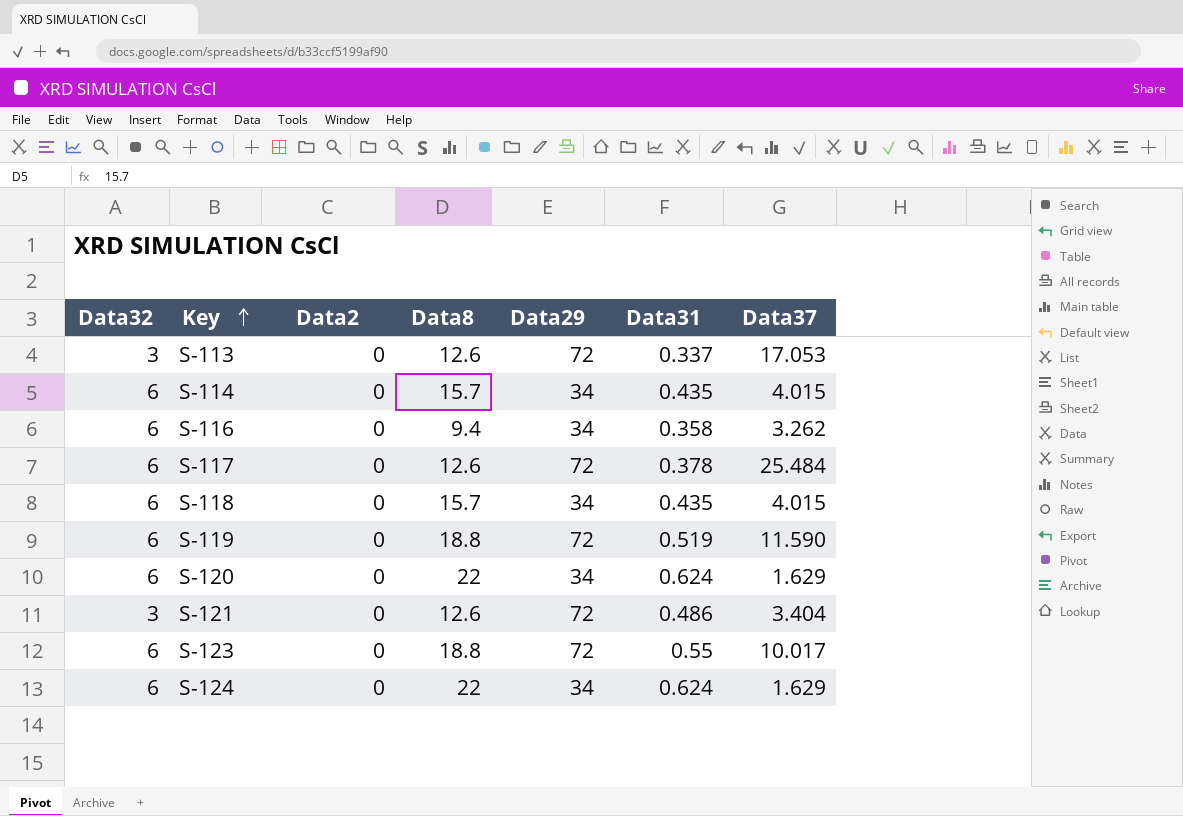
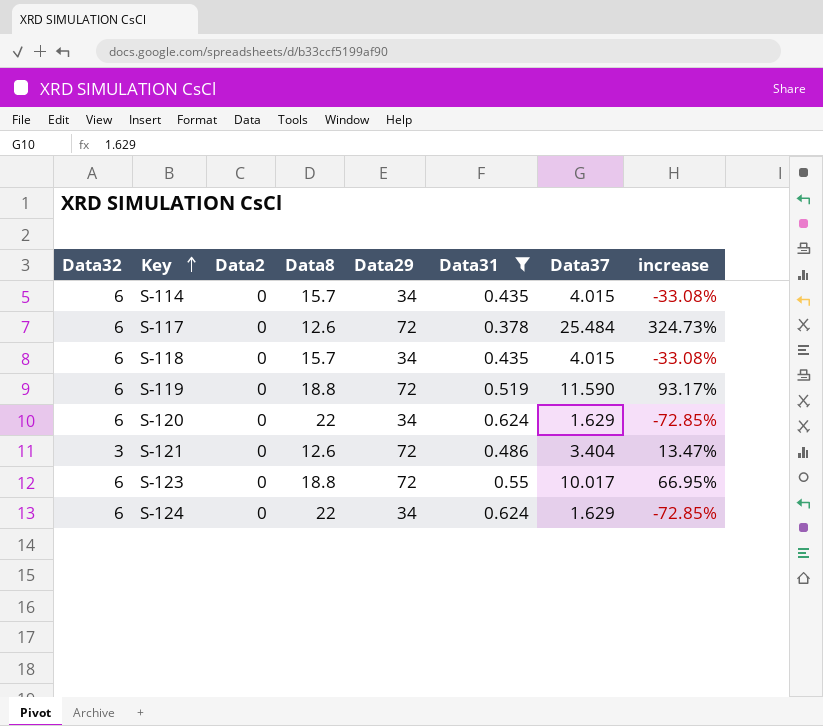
filter: none -> Data31 >= 0.378
column increase | formula: none -> ([Data37] - [Data32]) / [Data32]

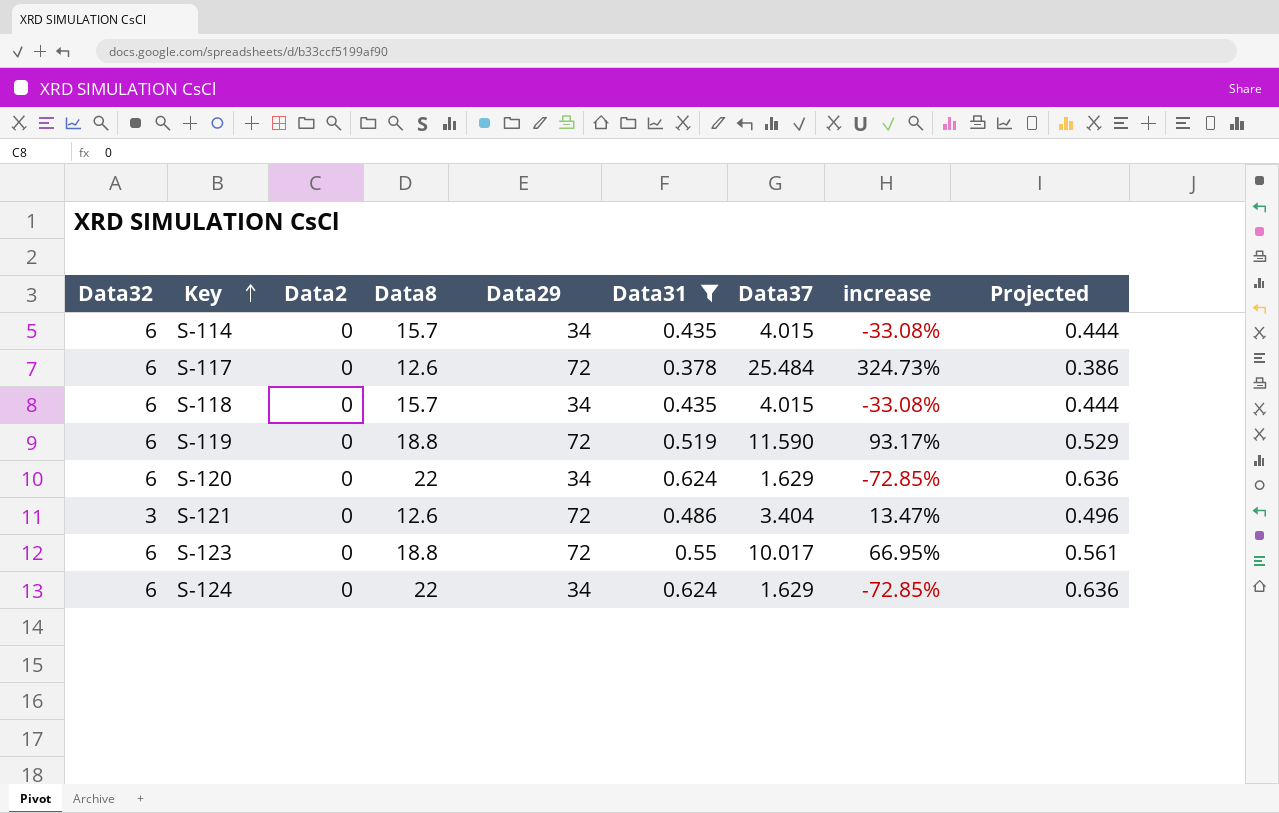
column Projected | formula: none -> [Data31] * 1.02

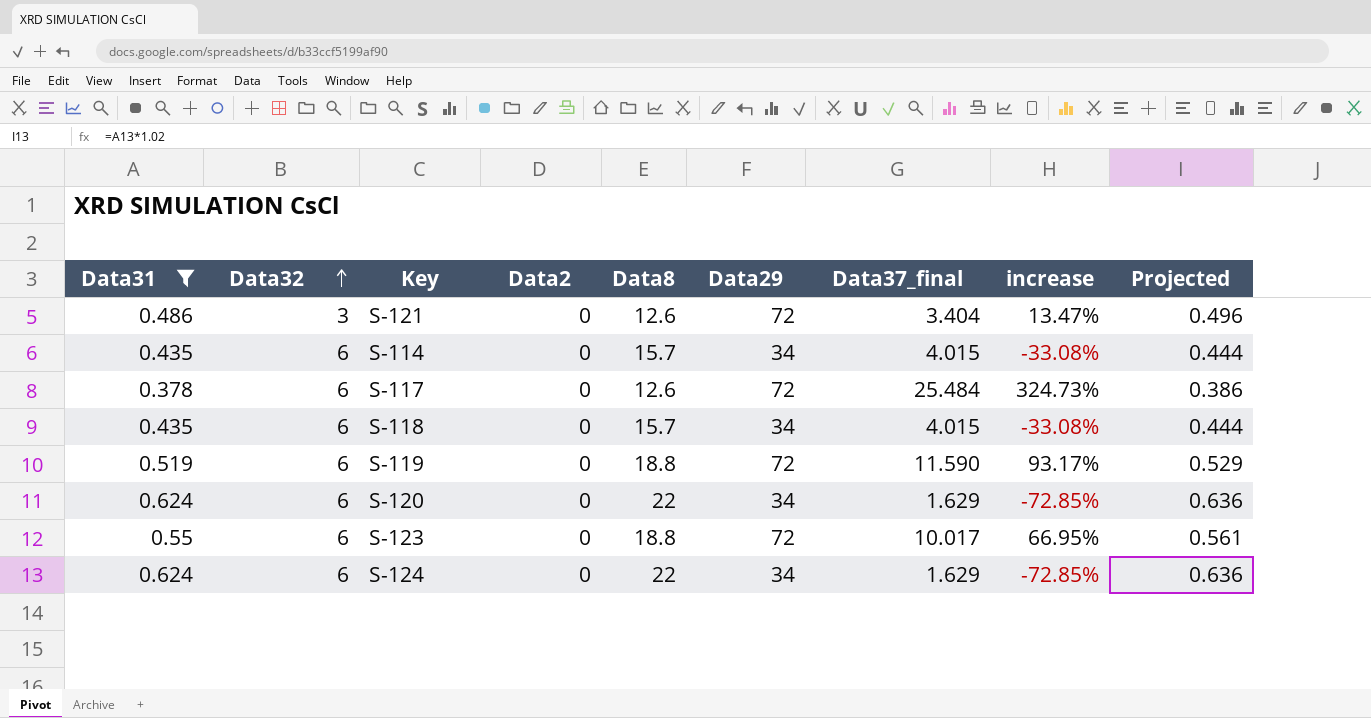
row order: Key ascending -> Data32 ascending
column Data31 | position: 6 -> 1
column name: Data37 -> Data37_final

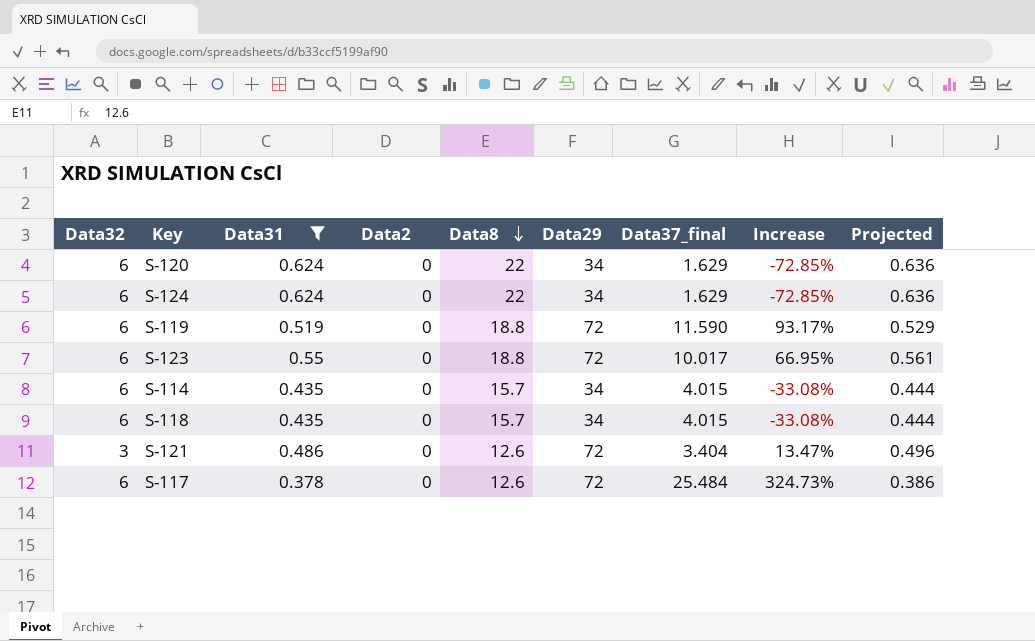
row order: Data32 ascending -> Data8 descending
column Data31 | position: 1 -> 3
column name: increase -> Increase

